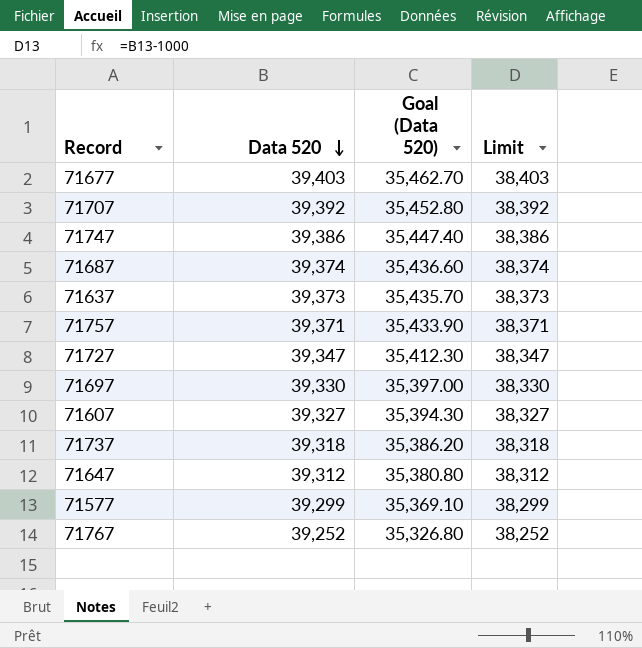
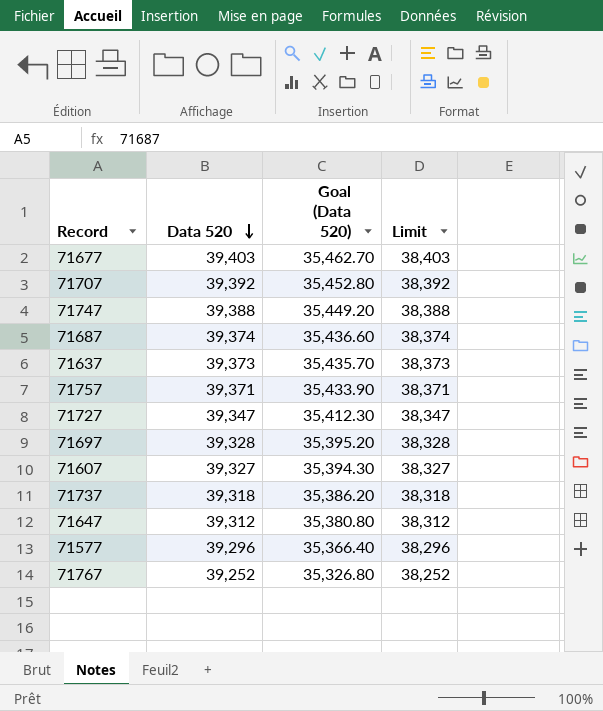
71747 | Data 520: 39,386 -> 39,388
71747 | Goal (Data 520): 35,447.40 -> 35,449.20
71747 | Limit: 38,386 -> 38,388
71697 | Data 520: 39,330 -> 39,328
71697 | Goal (Data 520): 35,397.00 -> 35,395.20
71697 | Limit: 38,330 -> 38,328
71577 | Data 520: 39,299 -> 39,296
71577 | Goal (Data 520): 35,369.10 -> 35,366.40
71577 | Limit: 38,299 -> 38,296

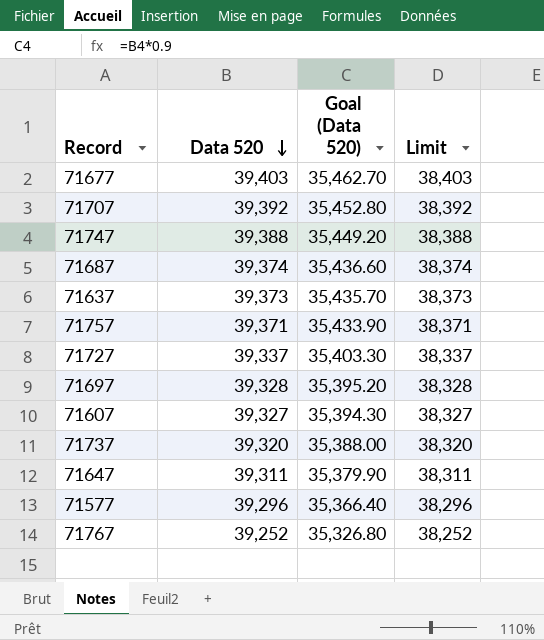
71727 | Data 520: 39,347 -> 39,337
71727 | Goal (Data 520): 35,412.30 -> 35,403.30
71727 | Limit: 38,347 -> 38,337
71737 | Data 520: 39,318 -> 39,320
71737 | Goal (Data 520): 35,386.20 -> 35,388.00
71737 | Limit: 38,318 -> 38,320
71647 | Data 520: 39,312 -> 39,311
71647 | Goal (Data 520): 35,380.80 -> 35,379.90
71647 | Limit: 38,312 -> 38,311

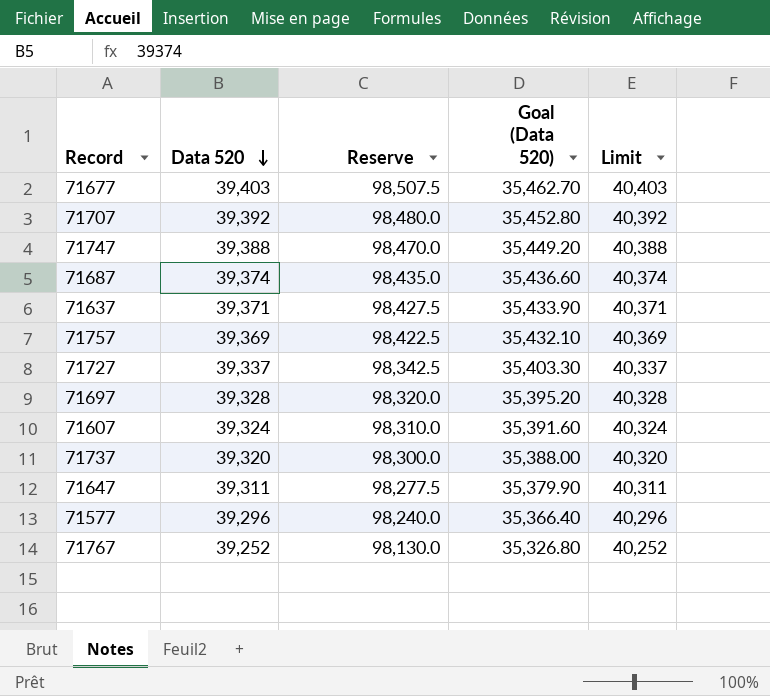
column Reserve | formula: none -> [Data 520] * 2.5
column Limit | formula: [Data 520] - 1000 -> [Data 520] + 1000
71637 | Data 520: 39,373 -> 39,371
71637 | Goal (Data 520): 35,435.70 -> 35,433.90
71757 | Data 520: 39,371 -> 39,369
71757 | Goal (Data 520): 35,433.90 -> 35,432.10
71607 | Data 520: 39,327 -> 39,324
71607 | Goal (Data 520): 35,394.30 -> 35,391.60

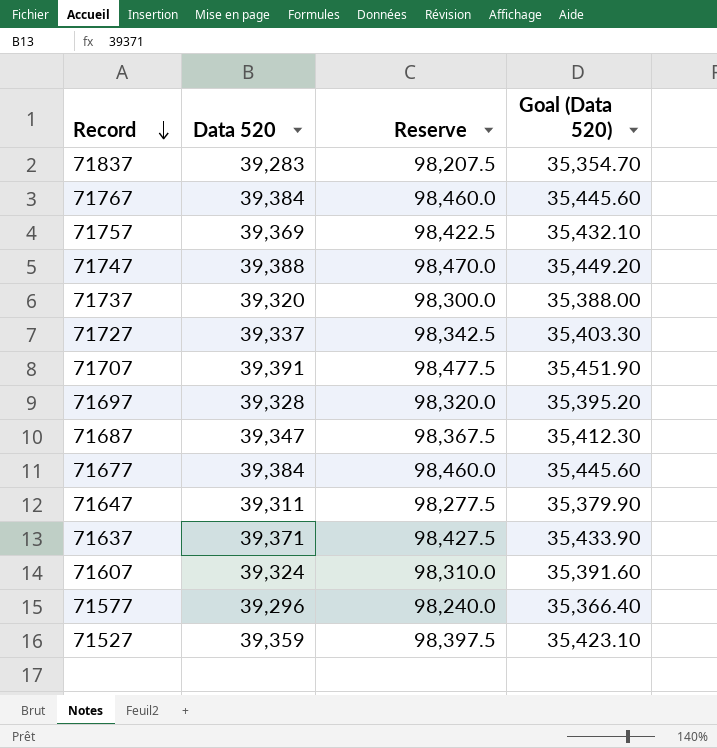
row order: Data 520 descending -> Record descending
column Limit | formula: [Data 520] + 1000 -> none
row 71837: none -> 39,283 | 98,207.5 | 35,354.70
71767 | Data 520: 39,252 -> 39,384
71767 | Reserve: 98,130.0 -> 98,460.0
71767 | Goal (Data 520): 35,326.80 -> 35,445.60
71707 | Data 520: 39,392 -> 39,391
71707 | Reserve: 98,480.0 -> 98,477.5
71707 | Goal (Data 520): 35,452.80 -> 35,451.90
71687 | Data 520: 39,374 -> 39,347
71687 | Reserve: 98,435.0 -> 98,367.5
71687 | Goal (Data 520): 35,436.60 -> 35,412.30
71677 | Data 520: 39,403 -> 39,384
71677 | Reserve: 98,507.5 -> 98,460.0
71677 | Goal (Data 520): 35,462.70 -> 35,445.60
row 71527: none -> 39,359 | 98,397.5 | 35,423.10

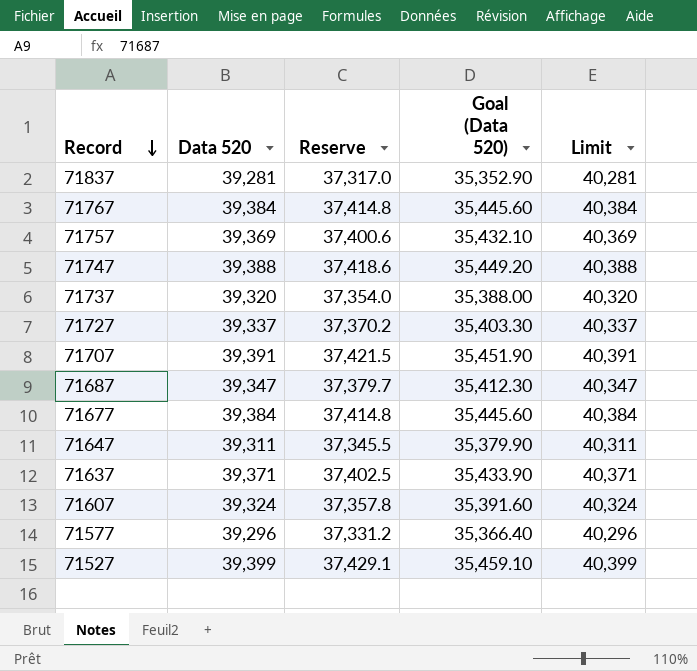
column Reserve | formula: [Data 520] * 2.5 -> [Data 520] * 0.95
column Limit | formula: none -> [Data 520] + 1000
row 71697: 39,328 | 98,320.0 | 35,395.20 -> none
71837 | Data 520: 39,283 -> 39,281
71837 | Goal (Data 520): 35,354.70 -> 35,352.90
71527 | Data 520: 39,359 -> 39,399
71527 | Goal (Data 520): 35,423.10 -> 35,459.10

